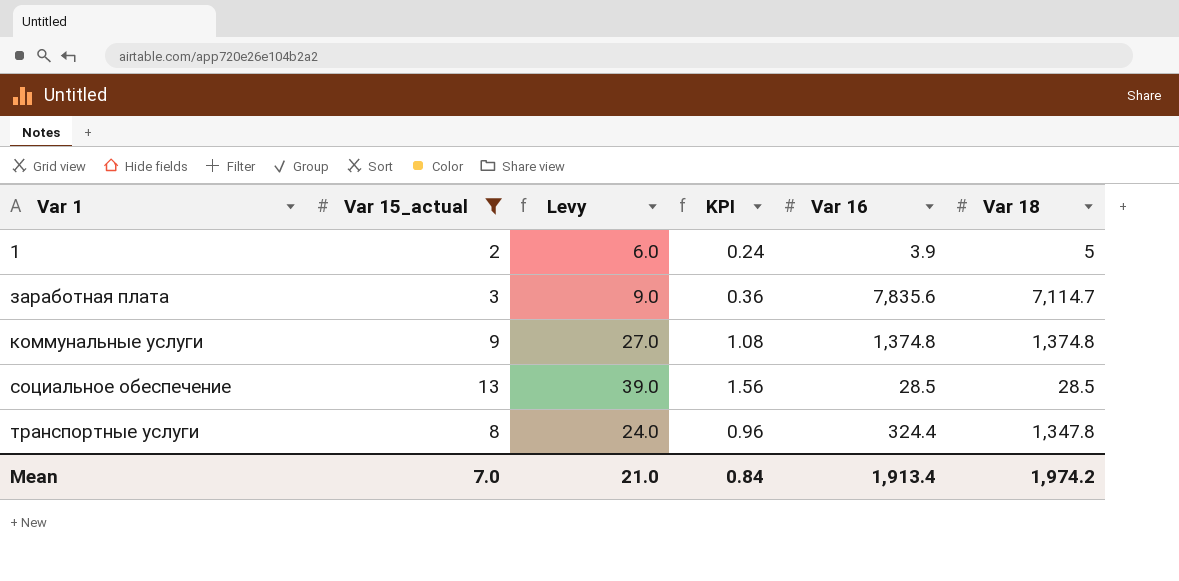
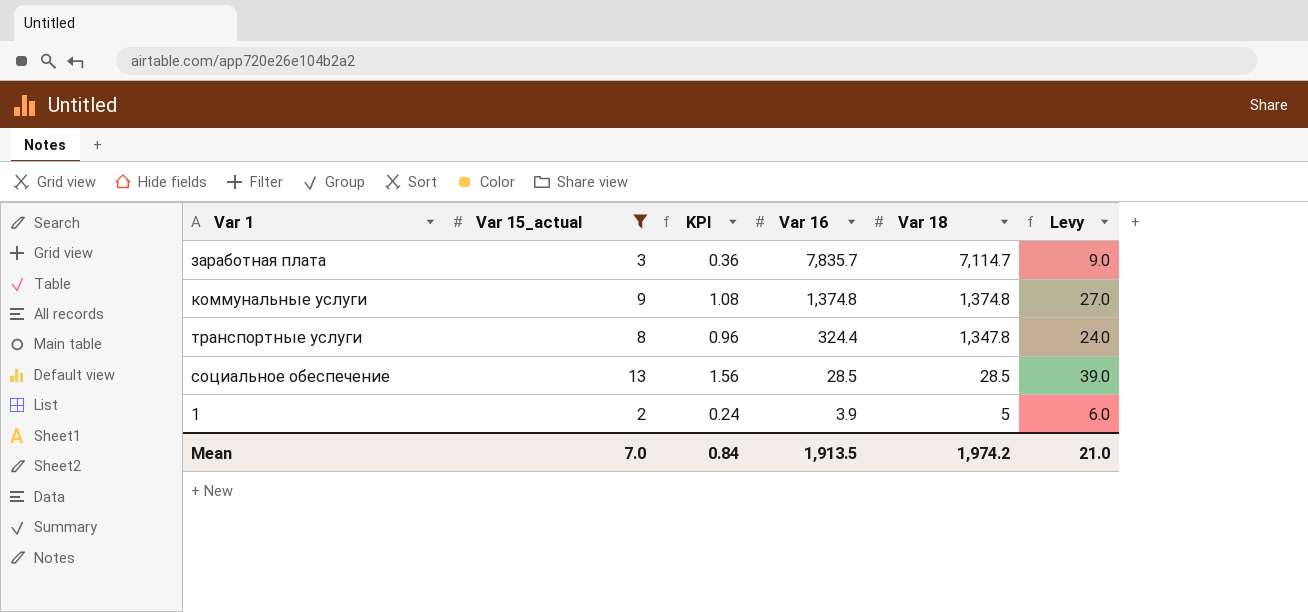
row order: Var 1 ascending -> Var 16 descending
column Levy | position: 3 -> 6
заработная плата | Var 16: 7,835.6 -> 7,835.7
Mean | Var 16: 1,913.4 -> 1,913.5

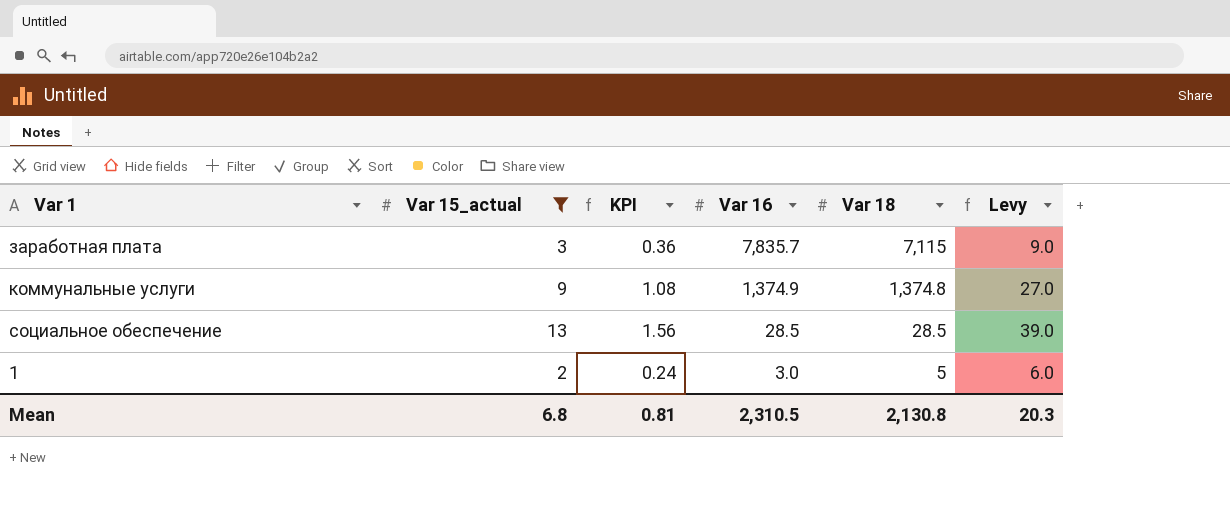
row транспортные услуги: 8 | 0.96 | 324.4 | 1,347.8 | 24.0 -> none
заработная плата | Var 18: 7,114.7 -> 7,115
коммунальные услуги | Var 16: 1,374.8 -> 1,374.9
1 | Var 16: 3.9 -> 3.0
Mean | Var 15_actual: 7.0 -> 6.8
Mean | KPI: 0.84 -> 0.81
Mean | Var 16: 1,913.5 -> 2,310.5
Mean | Var 18: 1,974.2 -> 2,130.8
Mean | Levy: 21.0 -> 20.3

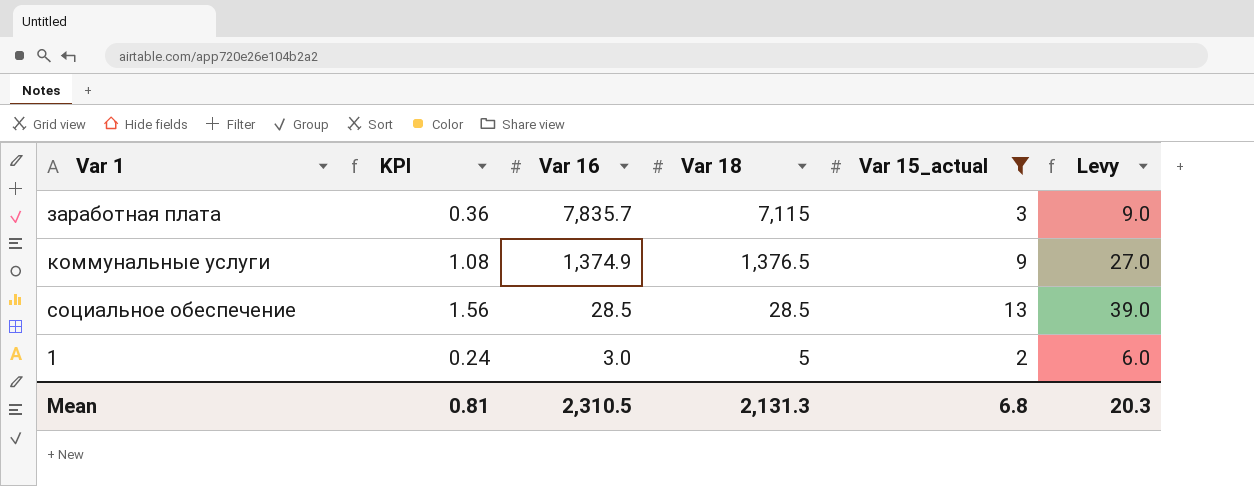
column Var 15_actual | position: 2 -> 5
коммунальные услуги | Var 18: 1,374.8 -> 1,376.5
Mean | Var 18: 2,130.8 -> 2,131.3

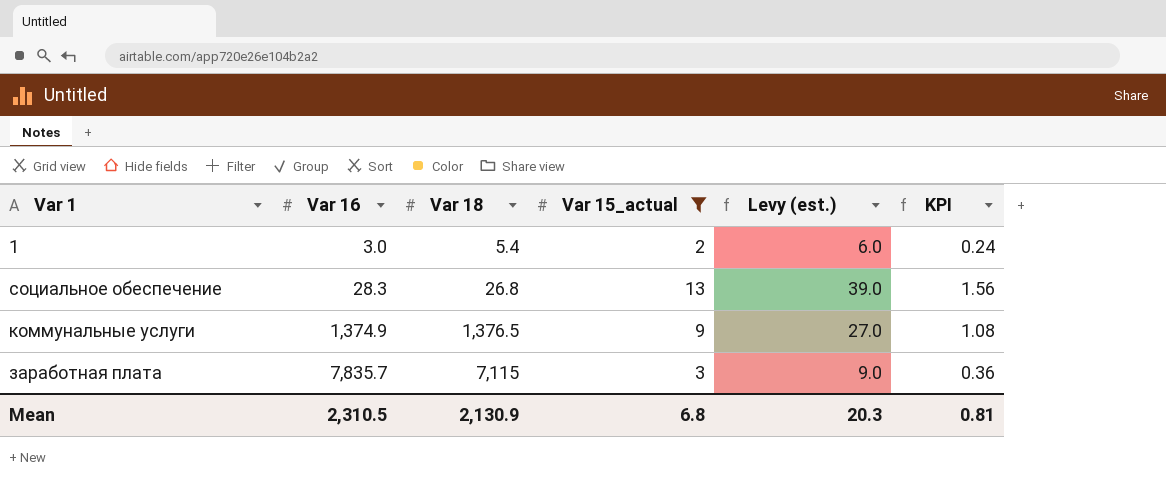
row order: Var 16 descending -> Var 16 ascending
column name: Levy -> Levy (est.)
column KPI | position: 2 -> 6
1 | Var 18: 5 -> 5.4
социальное обеспечение | Var 16: 28.5 -> 28.3
социальное обеспечение | Var 18: 28.5 -> 26.8
Mean | Var 18: 2,131.3 -> 2,130.9

